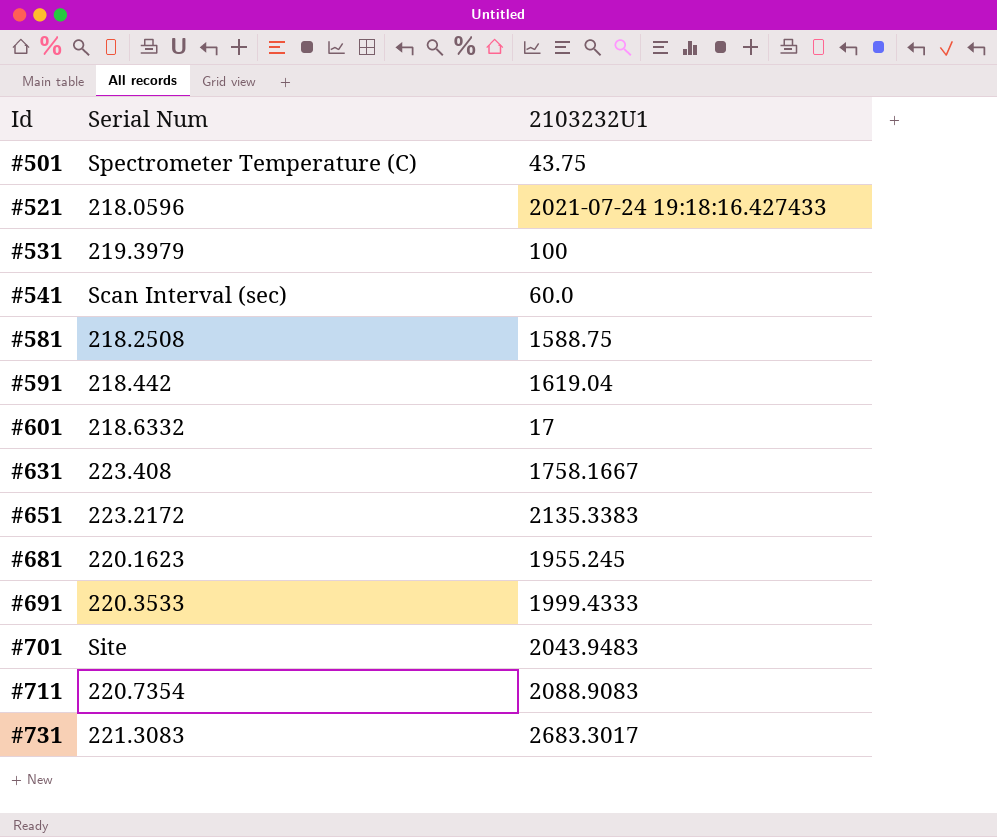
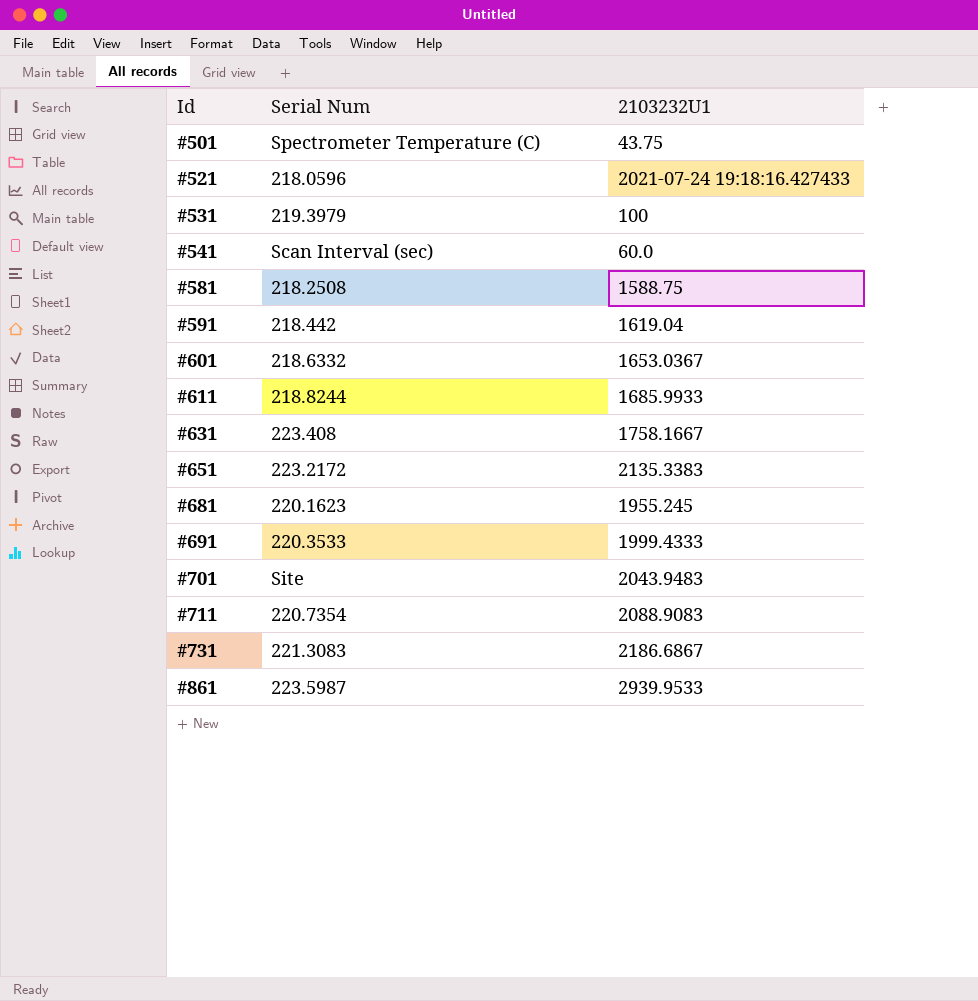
#601 | 2103232U1: 17 -> 1653.0367
row #611: none -> 218.8244 | 1685.9933
#731 | 2103232U1: 2683.3017 -> 2186.6867
row #861: none -> 223.5987 | 2939.9533

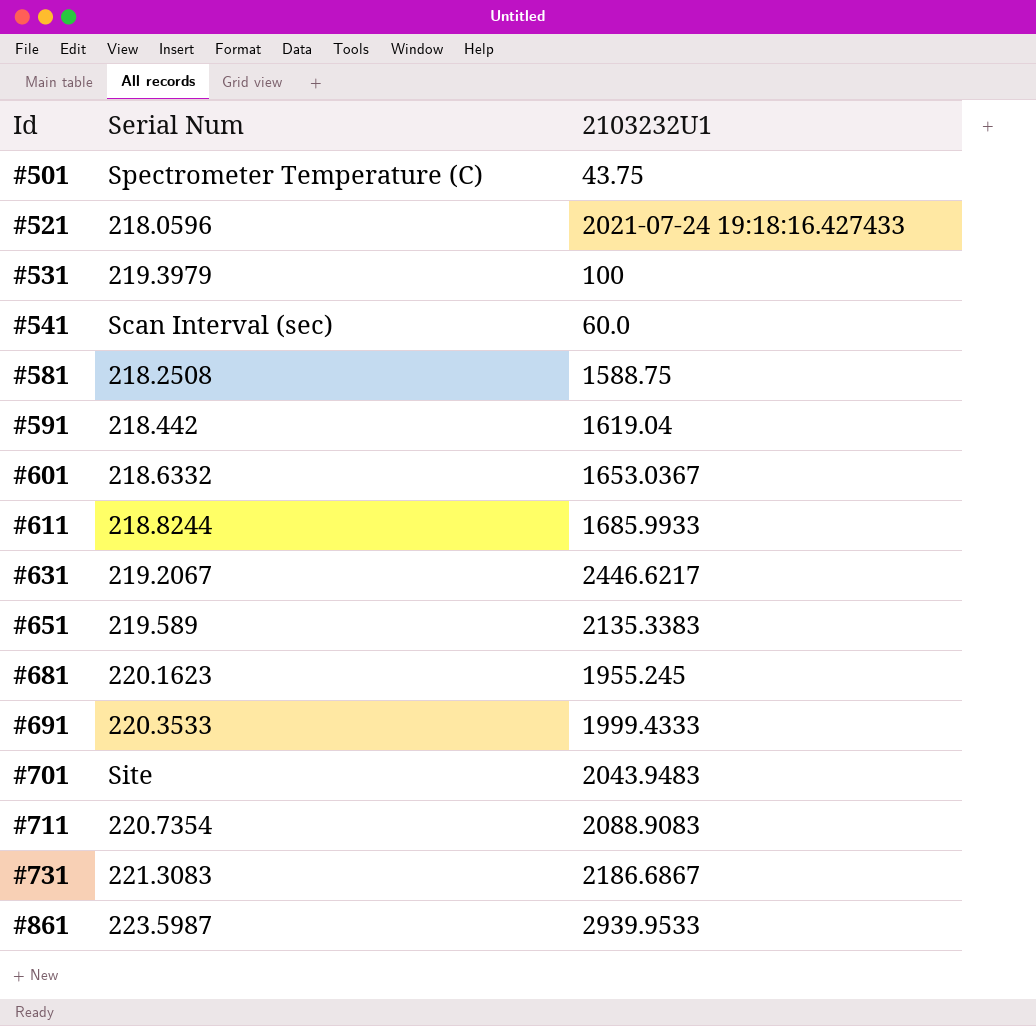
#631 | Serial Num: 223.408 -> 219.2067
#631 | 2103232U1: 1758.1667 -> 2446.6217
#651 | Serial Num: 223.2172 -> 219.589

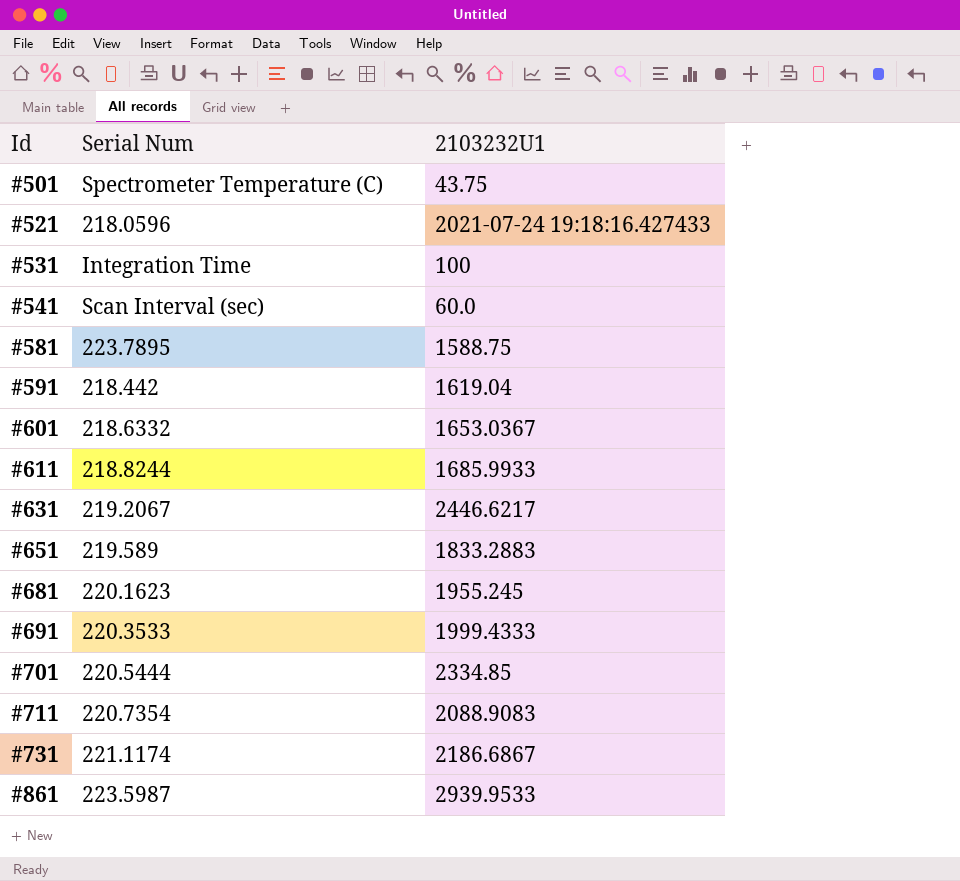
#531 | Serial Num: 219.3979 -> Integration Time
#581 | Serial Num: 218.2508 -> 223.7895
#651 | 2103232U1: 2135.3383 -> 1833.2883
#701 | Serial Num: Site -> 220.5444
#701 | 2103232U1: 2043.9483 -> 2334.85
#731 | Serial Num: 221.3083 -> 221.1174

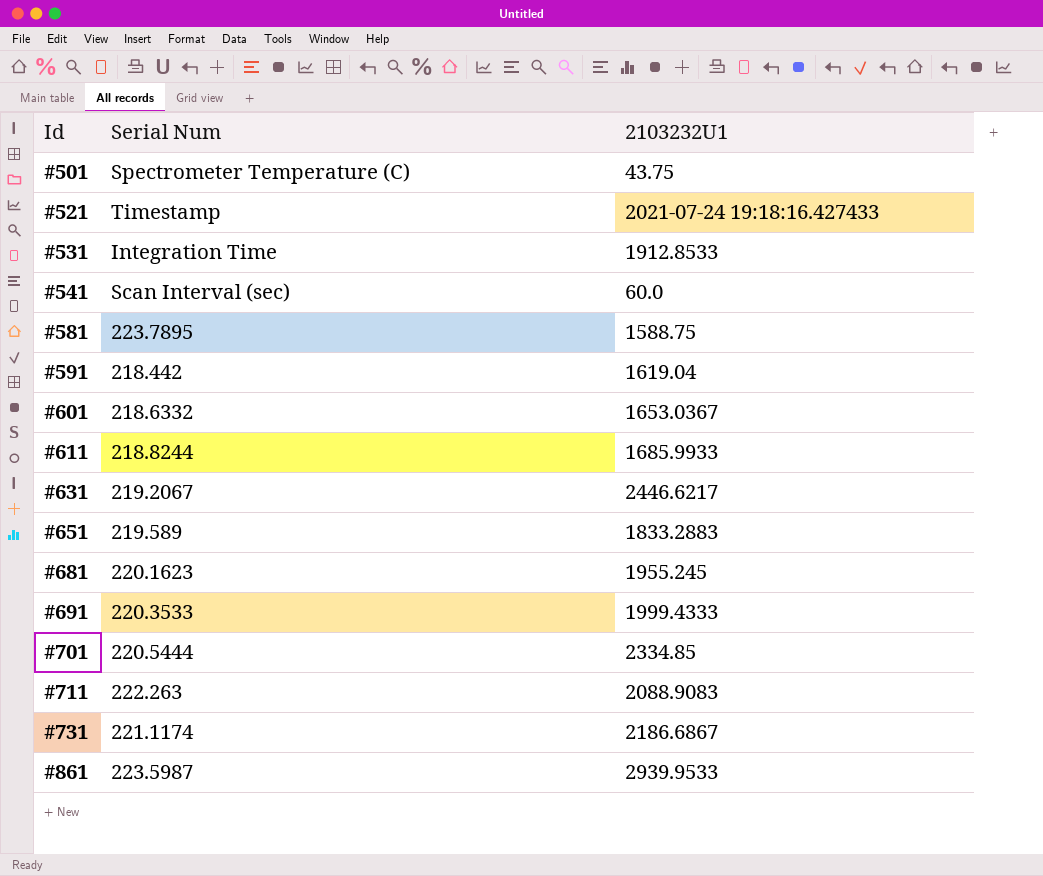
#521 | Serial Num: 218.0596 -> Timestamp
#531 | 2103232U1: 100 -> 1912.8533
#711 | Serial Num: 220.7354 -> 222.263

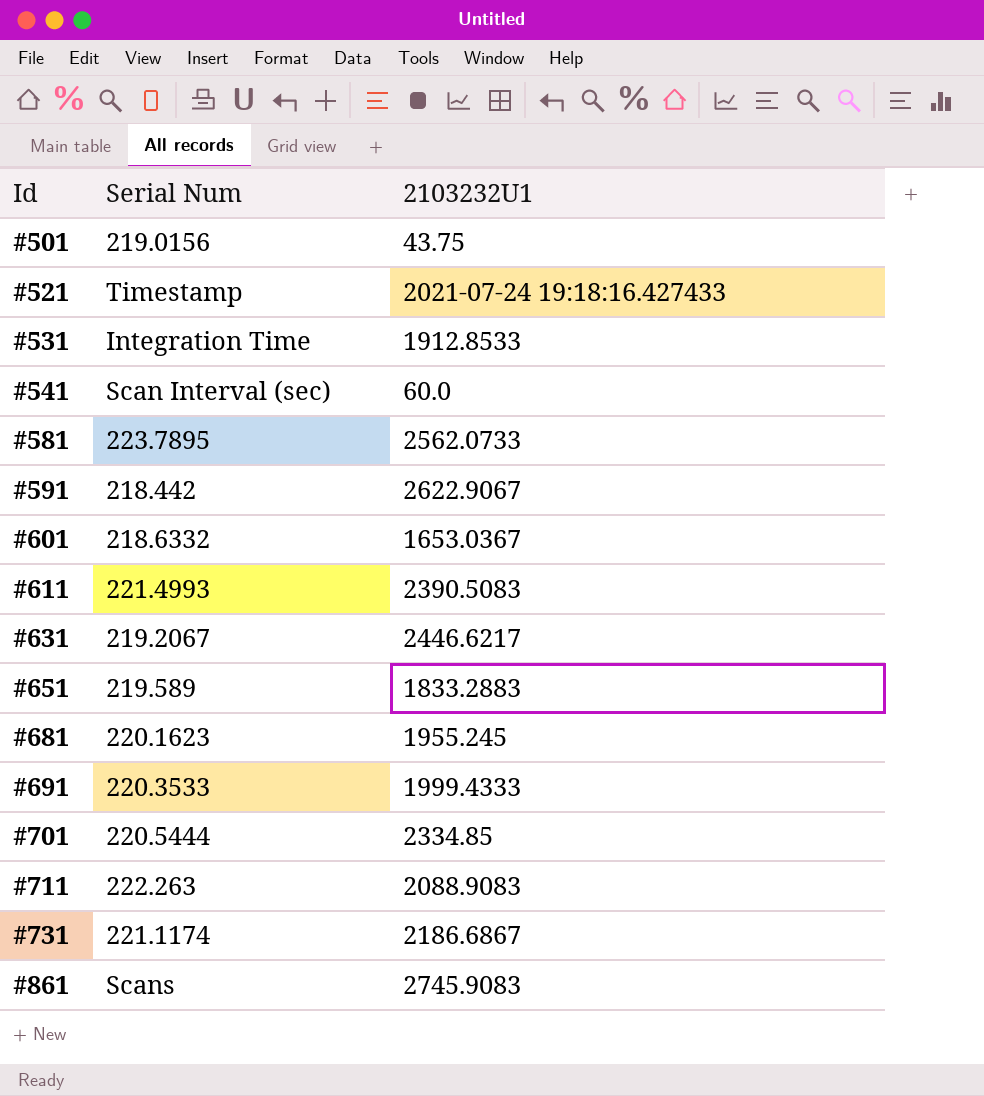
#501 | Serial Num: Spectrometer Temperature (C) -> 219.0156
#581 | 2103232U1: 1588.75 -> 2562.0733
#591 | 2103232U1: 1619.04 -> 2622.9067
#611 | Serial Num: 218.8244 -> 221.4993
#611 | 2103232U1: 1685.9933 -> 2390.5083
#861 | Serial Num: 223.5987 -> Scans
#861 | 2103232U1: 2939.9533 -> 2745.9083

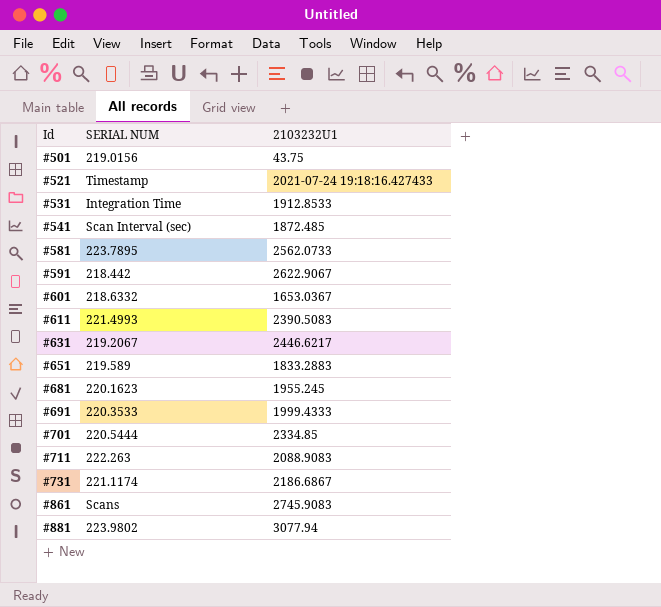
column name: Serial Num -> SERIAL NUM
#541 | 2103232U1: 60.0 -> 1872.485
row #881: none -> 223.9802 | 3077.94

